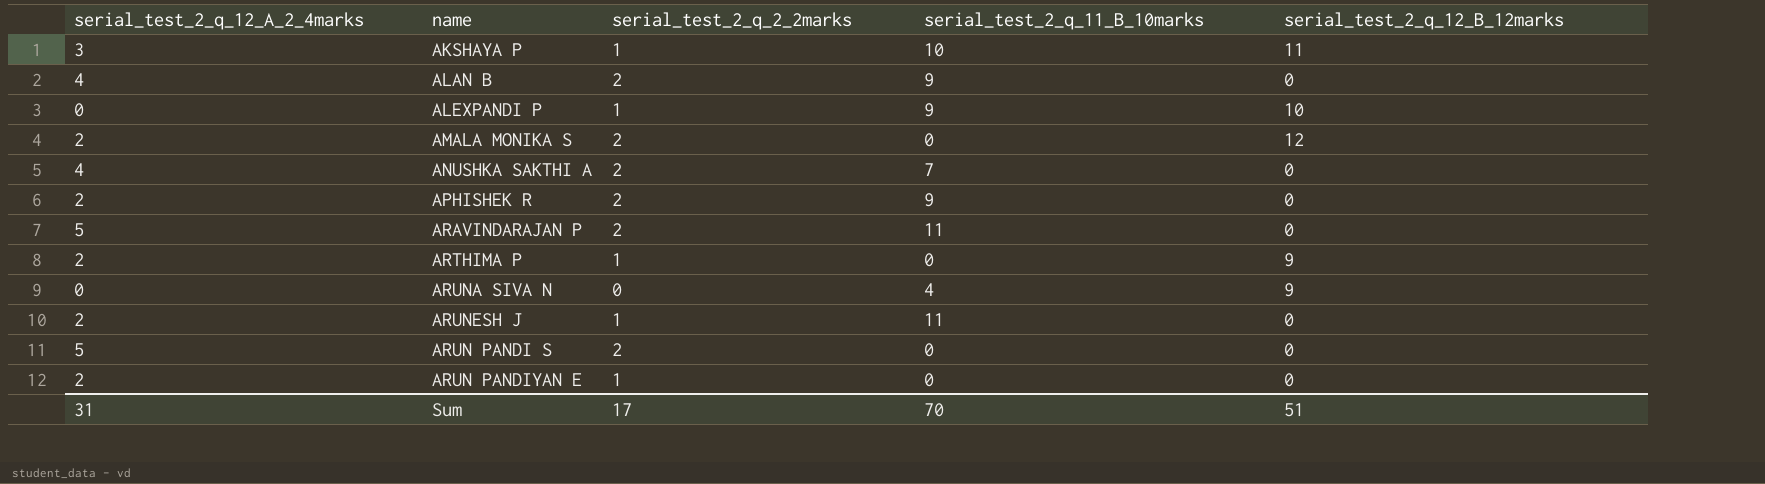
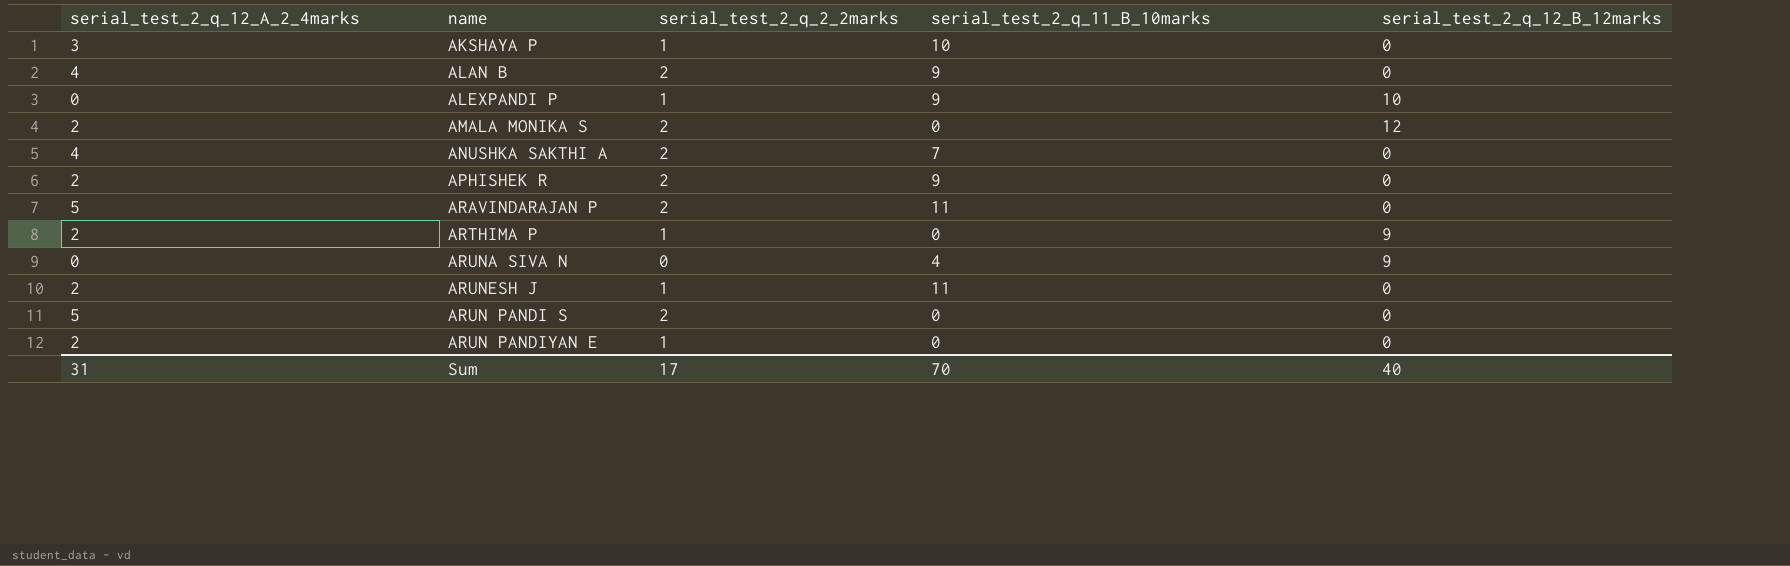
AKSHAYA P | serial_test_2_q_12_B_12marks: 11 -> 0
Sum | serial_test_2_q_12_B_12marks: 51 -> 40

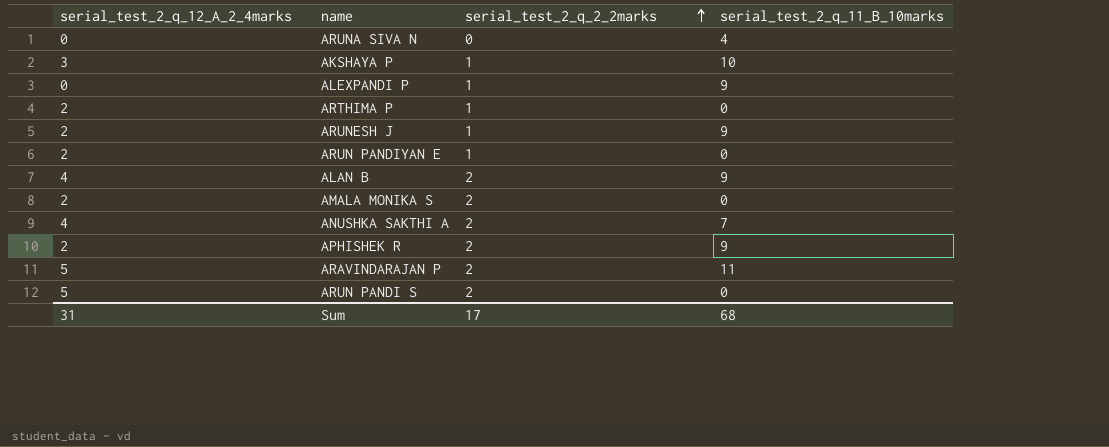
row order: none -> serial_test_2_q_2_2marks ascending
column serial_test_2_q_12_B_12marks | position: 5 -> none
ARUNESH J | serial_test_2_q_11_B_10marks: 11 -> 9
Sum | serial_test_2_q_11_B_10marks: 70 -> 68

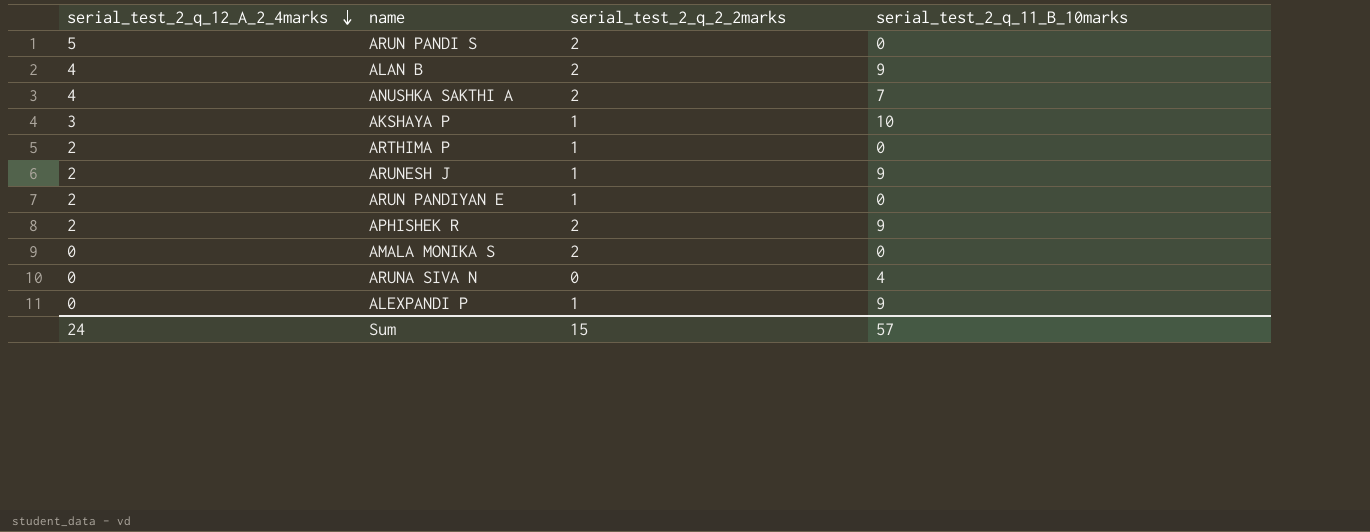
row order: serial_test_2_q_2_2marks ascending -> serial_test_2_q_12_A_2_4marks descending
row ARAVINDARAJAN P: 5 | 2 | 11 -> none
AMALA MONIKA S | serial_test_2_q_12_A_2_4marks: 2 -> 0
Sum | serial_test_2_q_12_A_2_4marks: 31 -> 24
Sum | serial_test_2_q_2_2marks: 17 -> 15
Sum | serial_test_2_q_11_B_10marks: 68 -> 57

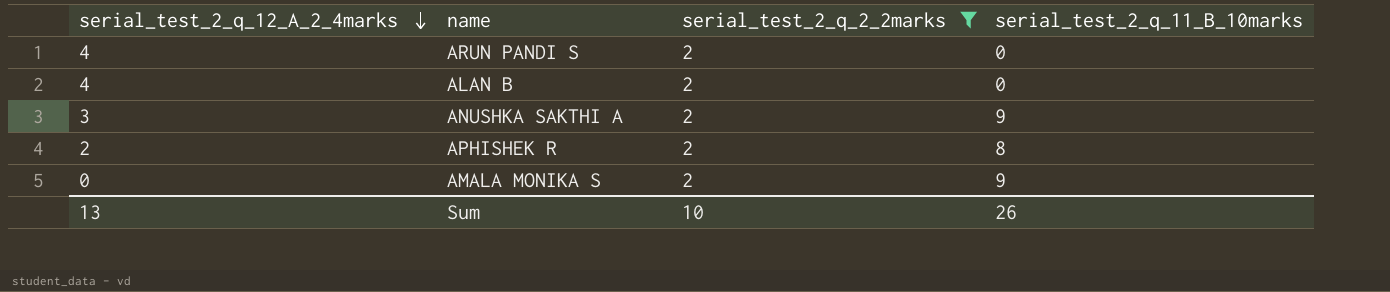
filter: none -> serial_test_2_q_2_2marks = 2
ARUN PANDI S | serial_test_2_q_12_A_2_4marks: 5 -> 4
ALAN B | serial_test_2_q_11_B_10marks: 9 -> 0
ANUSHKA SAKTHI A | serial_test_2_q_12_A_2_4marks: 4 -> 3
ANUSHKA SAKTHI A | serial_test_2_q_11_B_10marks: 7 -> 9
APHISHEK R | serial_test_2_q_11_B_10marks: 9 -> 8
AMALA MONIKA S | serial_test_2_q_11_B_10marks: 0 -> 9
Sum | serial_test_2_q_12_A_2_4marks: 24 -> 13
Sum | serial_test_2_q_2_2marks: 15 -> 10
Sum | serial_test_2_q_11_B_10marks: 57 -> 26

